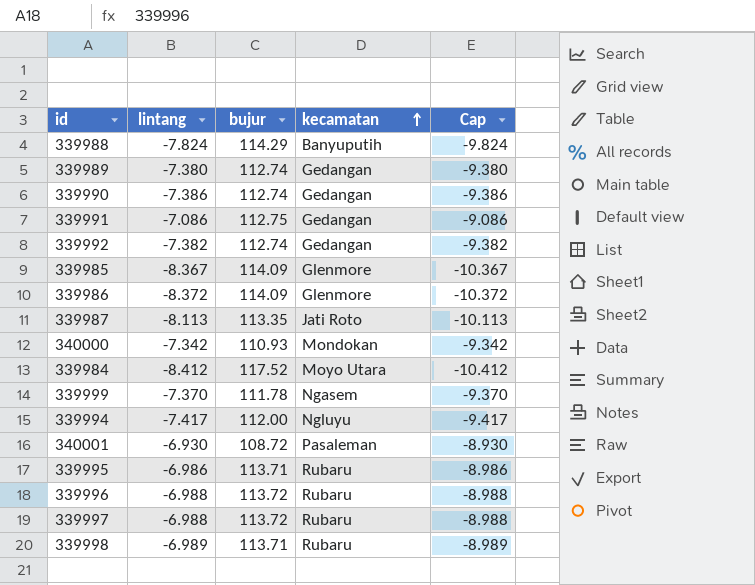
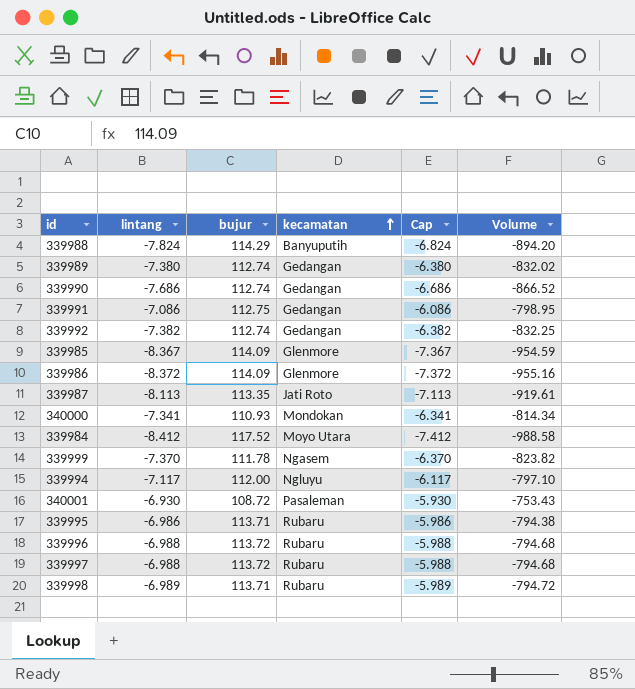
column Cap | formula: [lintang] - 2 -> [lintang] + 1
column Volume | formula: none -> [lintang] * [bujur]
339990 | lintang: -7.386 -> -7.686
340000 | lintang: -7.342 -> -7.341
339994 | lintang: -7.417 -> -7.117

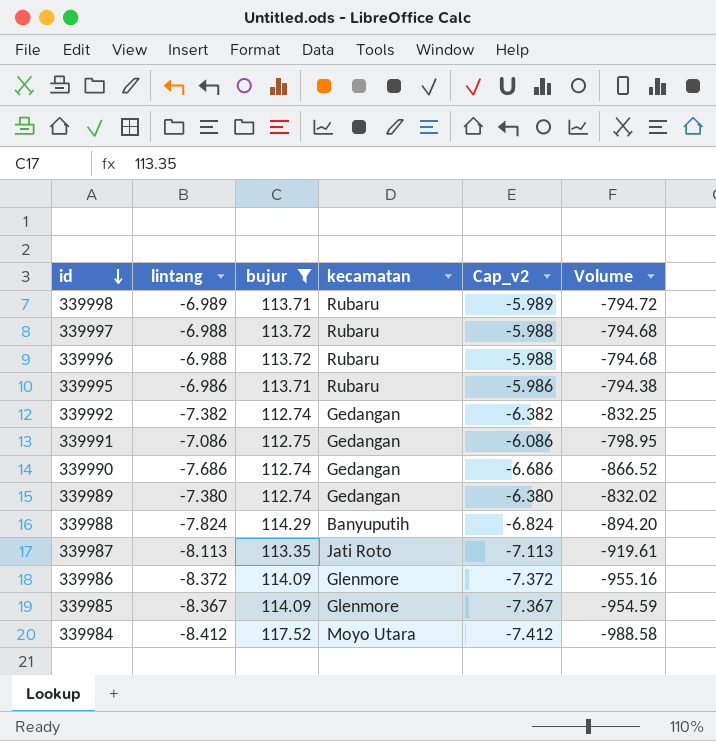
filter: none -> bujur >= 112.74
row order: kecamatan ascending -> id descending
column name: Cap -> Cap_v2

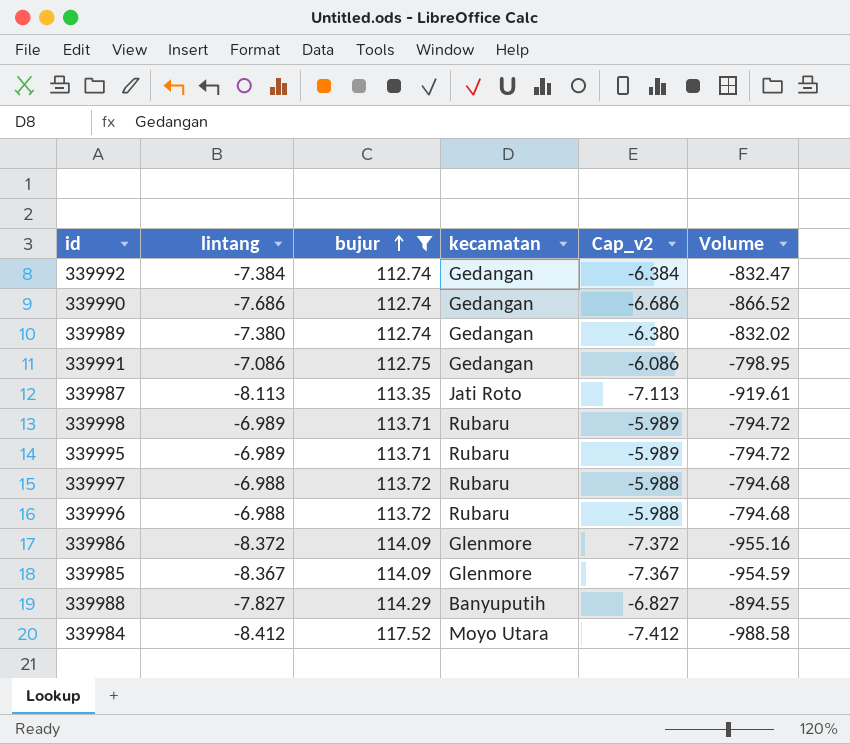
row order: id descending -> bujur ascending
339992 | lintang: -7.382 -> -7.384
339992 | Cap_v2: -6.382 -> -6.384
339992 | Volume: -832.25 -> -832.47
339995 | lintang: -6.986 -> -6.989
339995 | Cap_v2: -5.986 -> -5.989
339995 | Volume: -794.38 -> -794.72
339988 | lintang: -7.824 -> -7.827
339988 | Cap_v2: -6.824 -> -6.827
339988 | Volume: -894.20 -> -894.55

